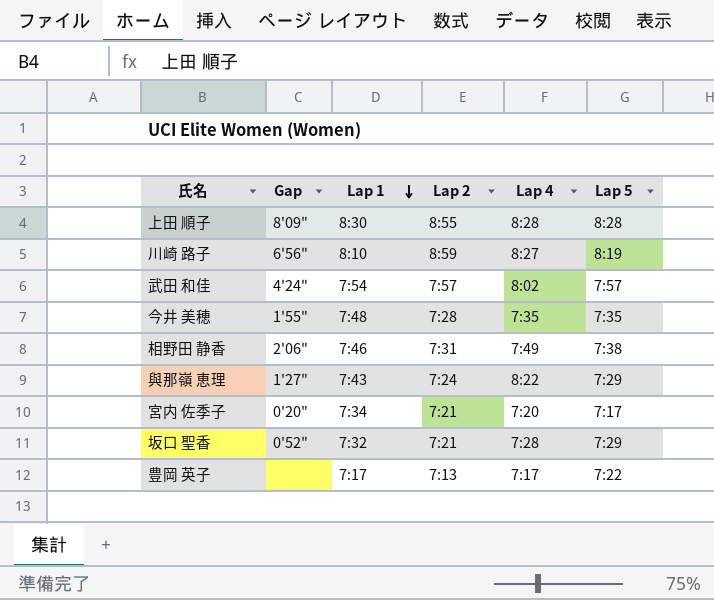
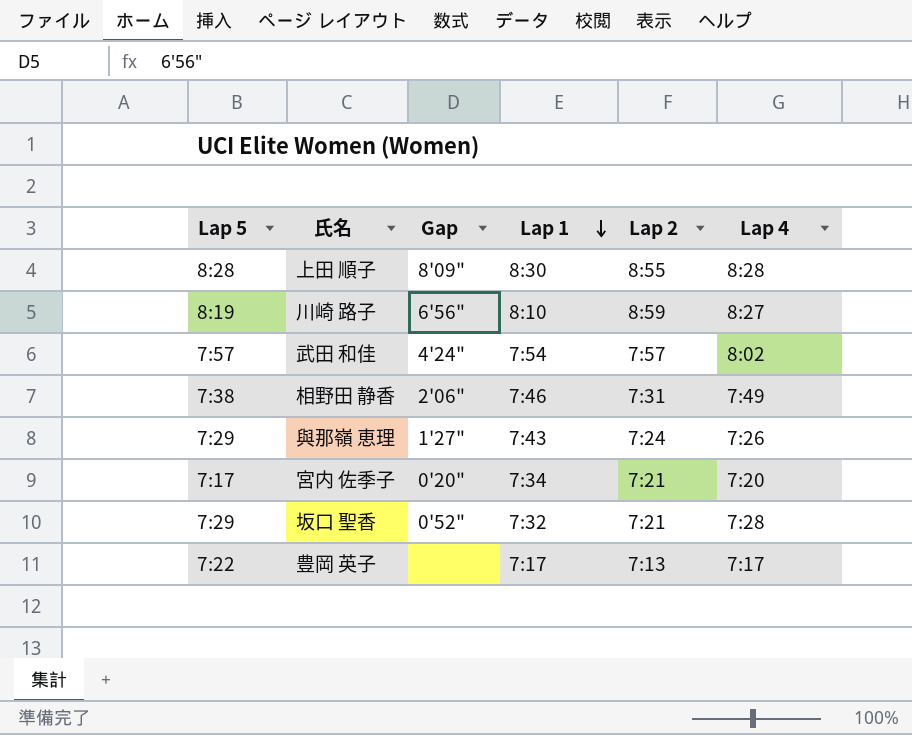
column Lap 5 | position: 6 -> 1
row 今井 美穂: 1'55" | 7:48 | 7:28 | 7:35 | 7:35 -> none
與那嶺 恵理 | Lap 4: 8:22 -> 7:26

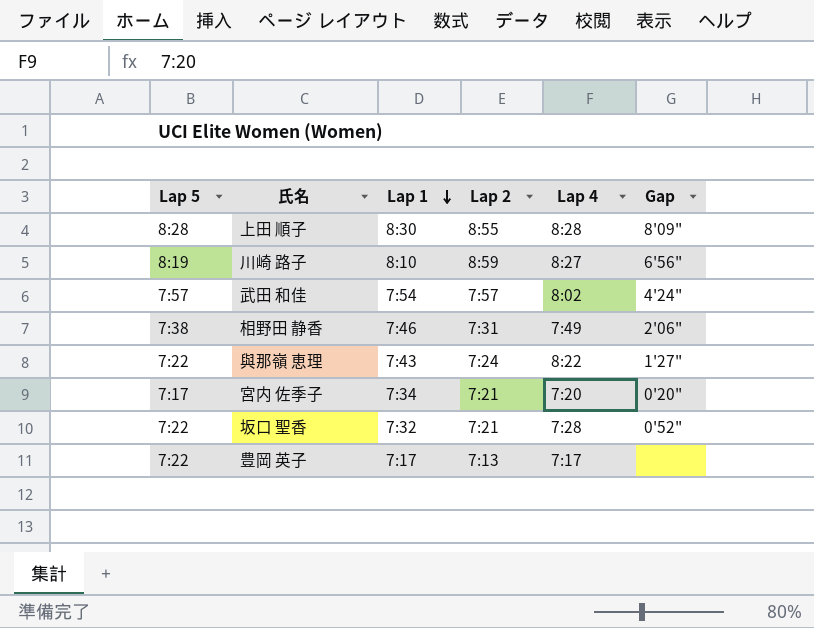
column Gap | position: 3 -> 6
與那嶺 恵理 | Lap 5: 7:29 -> 7:22
與那嶺 恵理 | Lap 4: 7:26 -> 8:22
坂口 聖香 | Lap 5: 7:29 -> 7:22

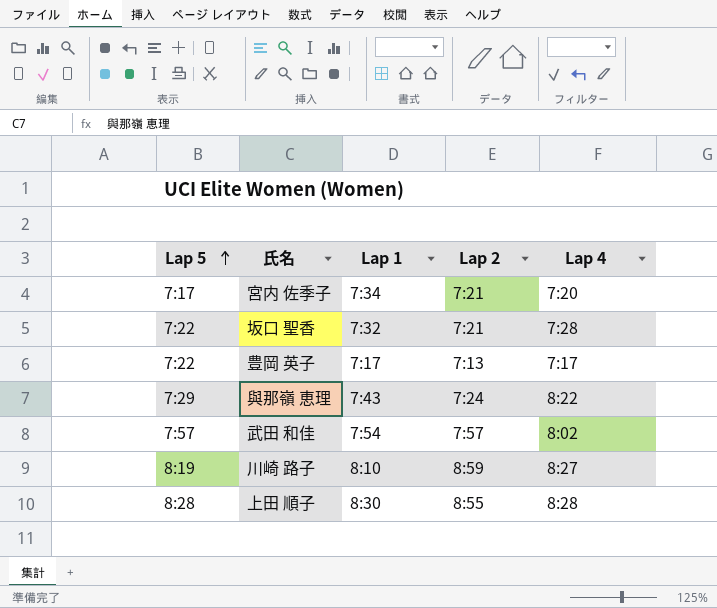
row order: Lap 1 descending -> Lap 5 ascending
column Gap | position: 6 -> none
row 相野田 静香: 7:38 | 7:46 | 7:31 | 7:49 | 2'06" -> none
與那嶺 恵理 | Lap 5: 7:22 -> 7:29

